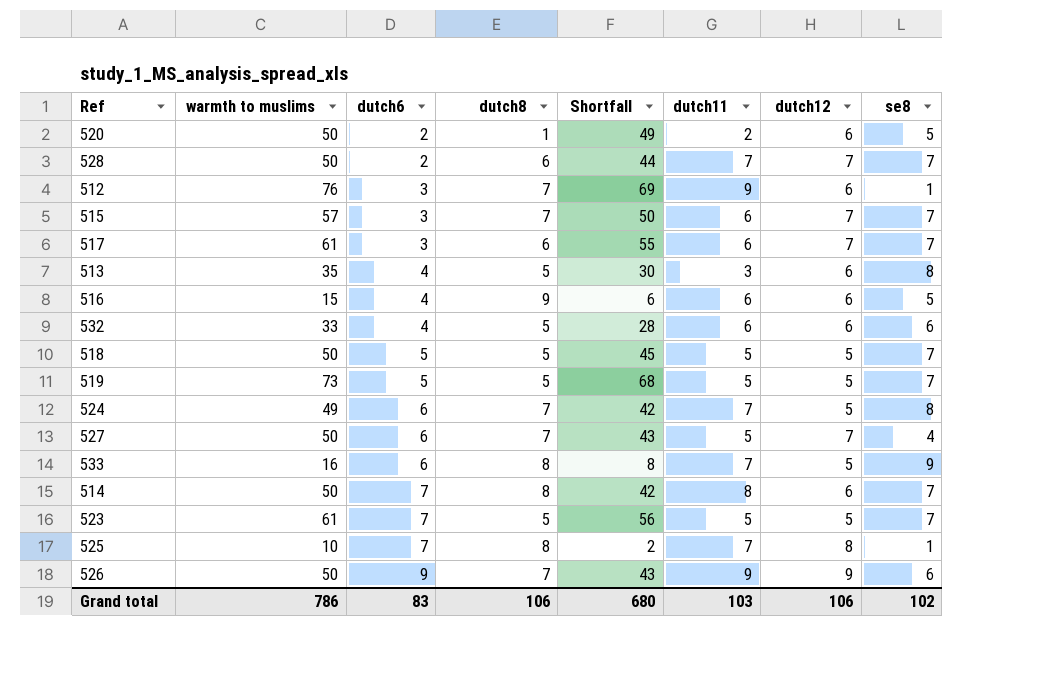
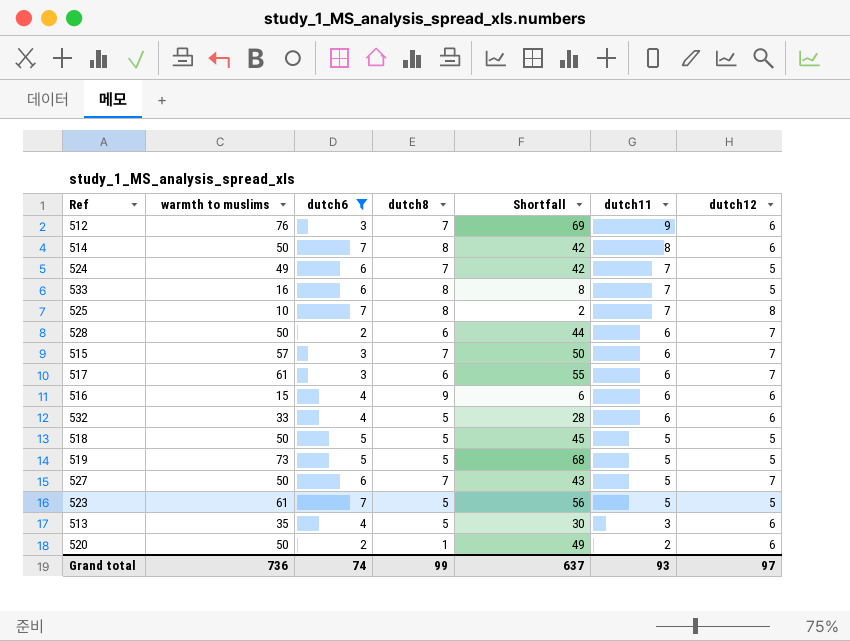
filter: none -> dutch6 != 9
row order: dutch6 ascending -> dutch11 descending
column se8 | position: 8 -> none
528 | dutch11: 7 -> 6
Grand total | warmth to muslims: 786 -> 736
Grand total | dutch6: 83 -> 74
Grand total | dutch8: 106 -> 99
Grand total | Shortfall: 680 -> 637
Grand total | dutch11: 103 -> 93
Grand total | dutch12: 106 -> 97

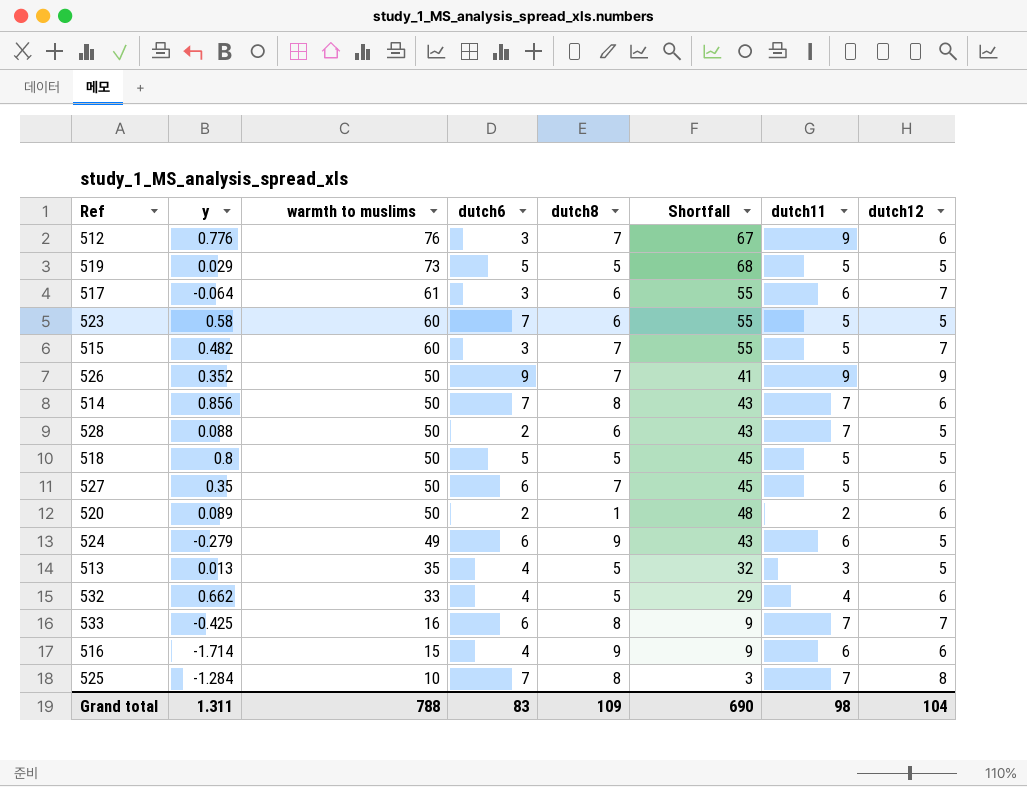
filter: dutch6 != 9 -> none
row order: dutch11 descending -> warmth to muslims descending
column y | position: none -> 2
column Shortfall | formula: [warmth to muslims] - [dutch8] -> [warmth to muslims] - [dutch11]
523 | warmth to muslims: 61 -> 60
523 | dutch8: 5 -> 6
515 | warmth to muslims: 57 -> 60
515 | dutch11: 6 -> 5
514 | dutch11: 8 -> 7
528 | dutch11: 6 -> 7
528 | dutch12: 7 -> 5
527 | dutch12: 7 -> 6
524 | dutch8: 7 -> 9
524 | dutch11: 7 -> 6
513 | dutch12: 6 -> 5
532 | dutch11: 6 -> 4
533 | dutch12: 5 -> 7
Grand total | warmth to muslims: 736 -> 788
Grand total | dutch6: 74 -> 83
Grand total | dutch8: 99 -> 109
Grand total | Shortfall: 637 -> 690
Grand total | dutch11: 93 -> 98
Grand total | dutch12: 97 -> 104

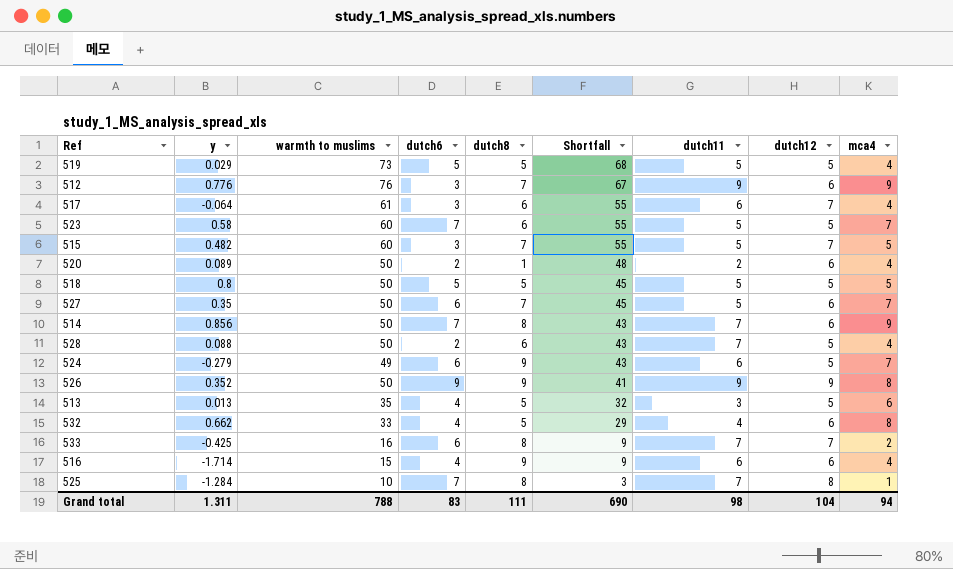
row order: warmth to muslims descending -> Shortfall descending
column mca4 | position: none -> 9
526 | dutch8: 7 -> 9
Grand total | dutch8: 109 -> 111

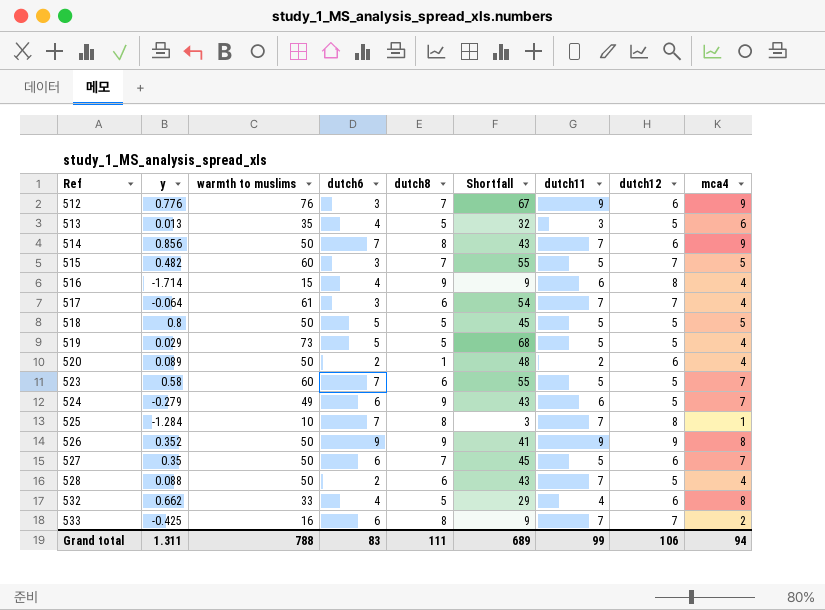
row order: Shortfall descending -> Ref ascending
516 | dutch12: 6 -> 8
517 | Shortfall: 55 -> 54
517 | dutch11: 6 -> 7
Grand total | Shortfall: 690 -> 689
Grand total | dutch11: 98 -> 99
Grand total | dutch12: 104 -> 106

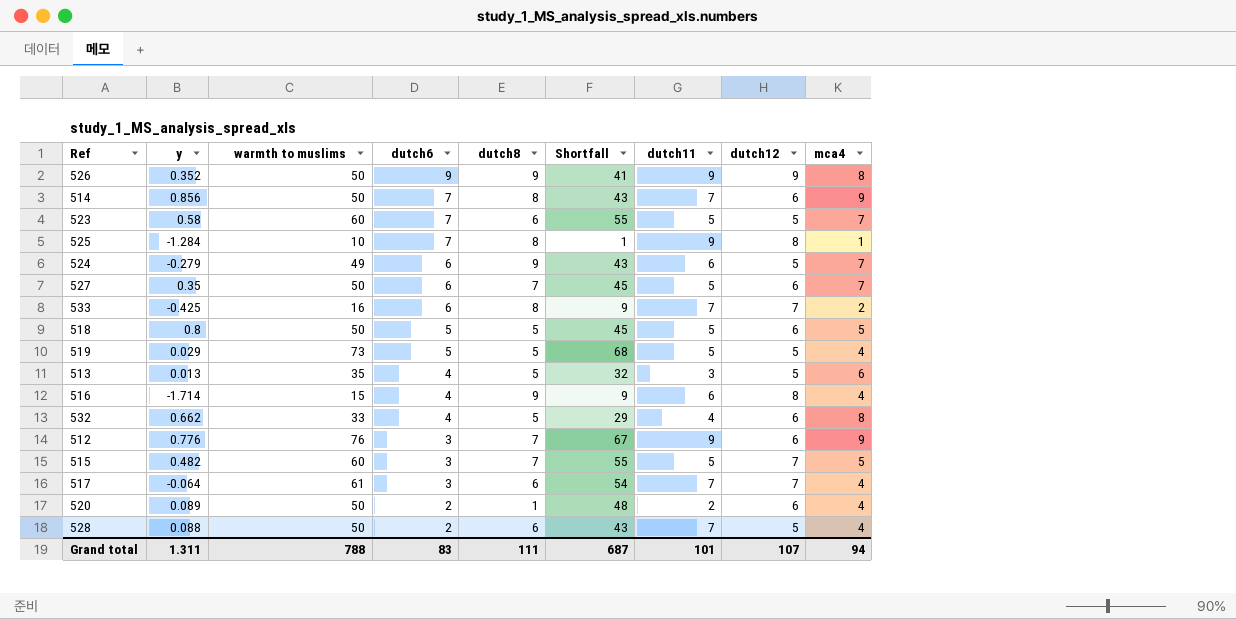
row order: Ref ascending -> dutch6 descending
525 | Shortfall: 3 -> 1
525 | dutch11: 7 -> 9
518 | dutch12: 5 -> 6
Grand total | Shortfall: 689 -> 687
Grand total | dutch11: 99 -> 101
Grand total | dutch12: 106 -> 107

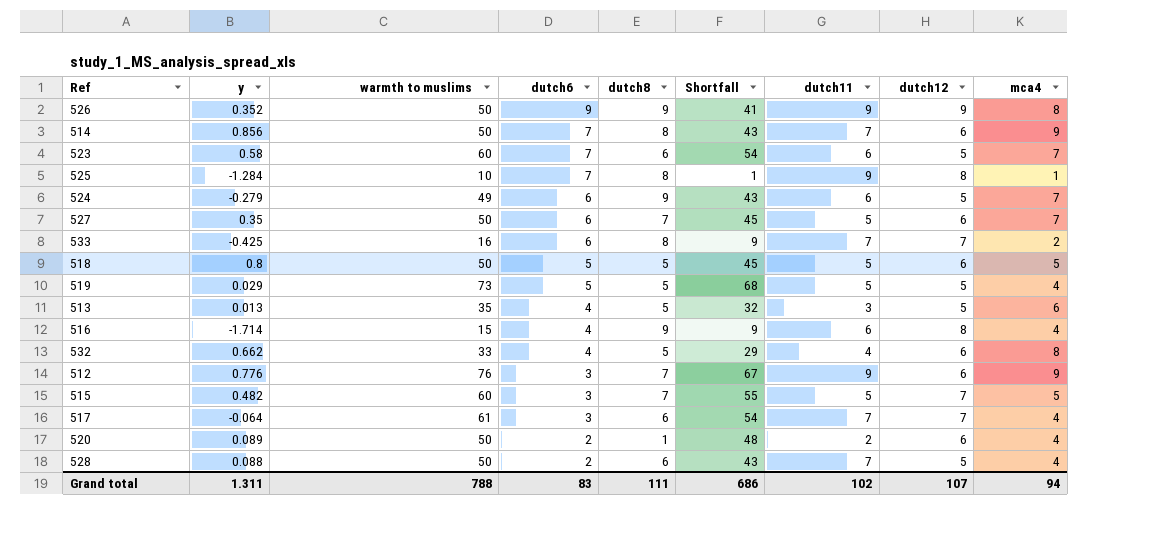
523 | Shortfall: 55 -> 54
523 | dutch11: 5 -> 6
Grand total | Shortfall: 687 -> 686
Grand total | dutch11: 101 -> 102

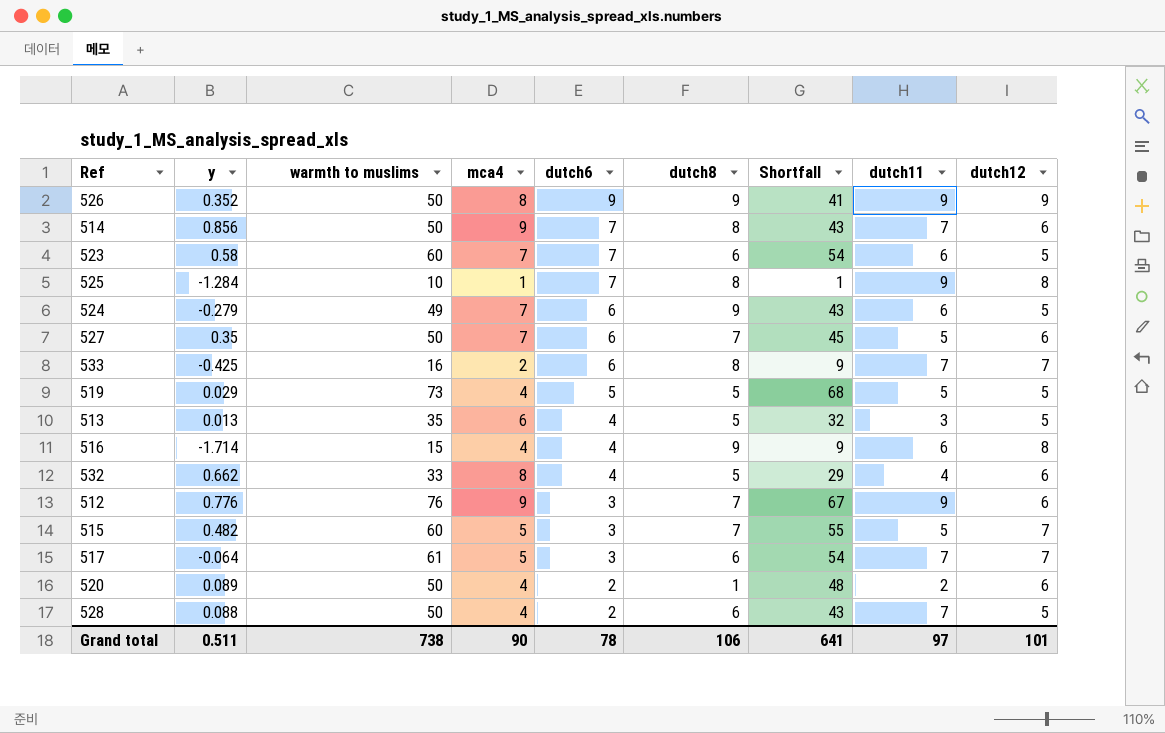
column mca4 | position: 9 -> 4
row 518: 0.8 | 50 | 5 | 5 | 45 | 5 | 6 | 5 -> none
517 | mca4: 4 -> 5
Grand total | y: 1.311 -> 0.511
Grand total | warmth to muslims: 788 -> 738
Grand total | mca4: 94 -> 90
Grand total | dutch6: 83 -> 78
Grand total | dutch8: 111 -> 106
Grand total | Shortfall: 686 -> 641
Grand total | dutch11: 102 -> 97
Grand total | dutch12: 107 -> 101

